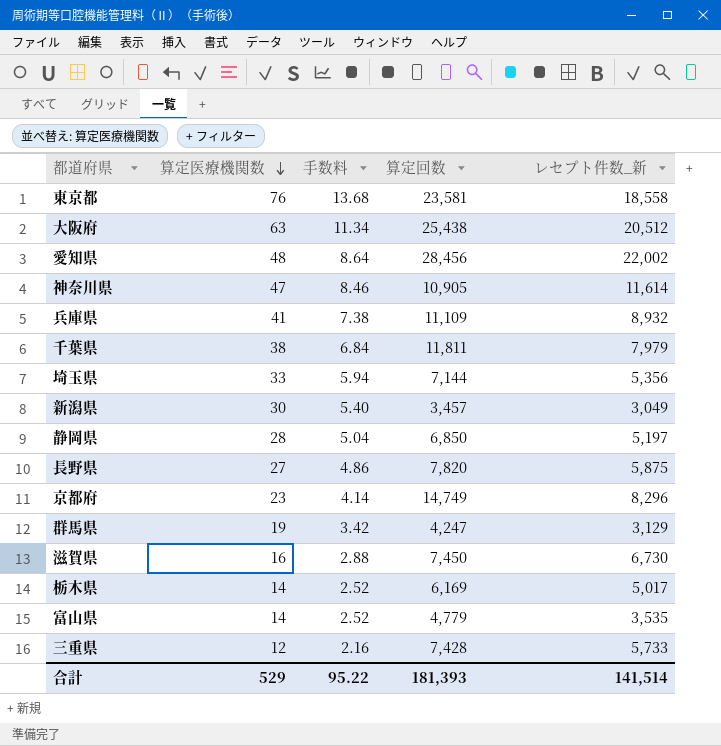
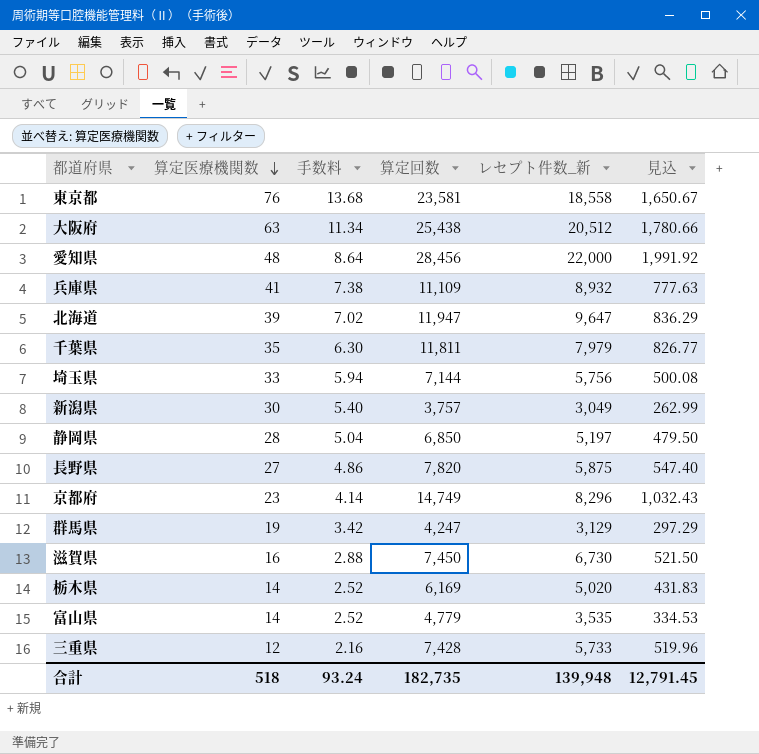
column 見込 | formula: none -> [算定回数] * 0.07
row 神奈川県: 47 | 8.46 | 10,905 | 11,614 -> none
愛知県 | レセプト件数_新: 22,002 -> 22,000
row 北海道: none -> 39 | 7.02 | 11,947 | 9,647 | 836.29
千葉県 | 算定医療機関数: 38 -> 35
千葉県 | 手数料: 6.84 -> 6.30
埼玉県 | レセプト件数_新: 5,356 -> 5,756
新潟県 | 算定回数: 3,457 -> 3,757
栃木県 | レセプト件数_新: 5,017 -> 5,020
合計 | 算定医療機関数: 529 -> 518
合計 | 手数料: 95.22 -> 93.24
合計 | 算定回数: 181,393 -> 182,735
合計 | レセプト件数_新: 141,514 -> 139,948

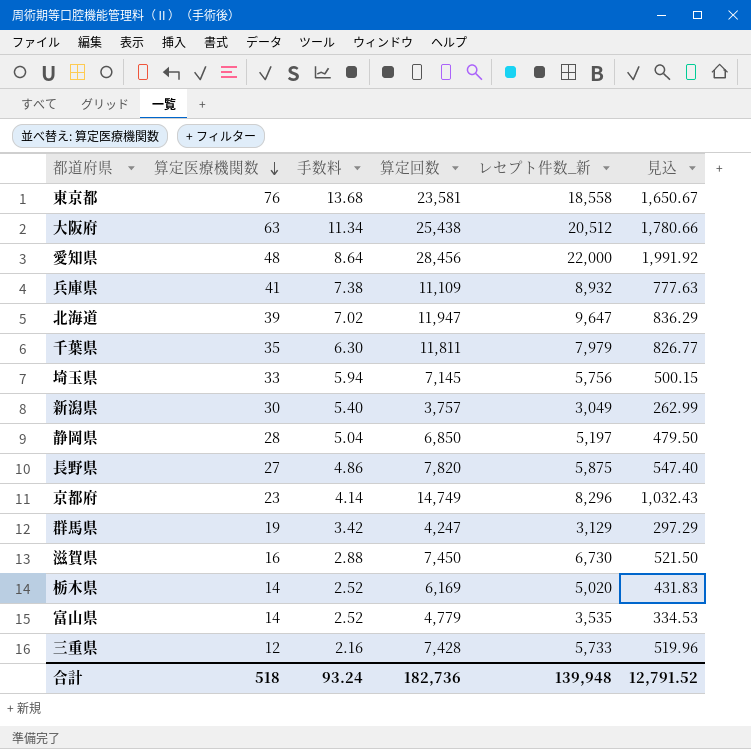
埼玉県 | 算定回数: 7,144 -> 7,145
埼玉県 | 見込: 500.08 -> 500.15
合計 | 算定回数: 182,735 -> 182,736
合計 | 見込: 12,791.45 -> 12,791.52

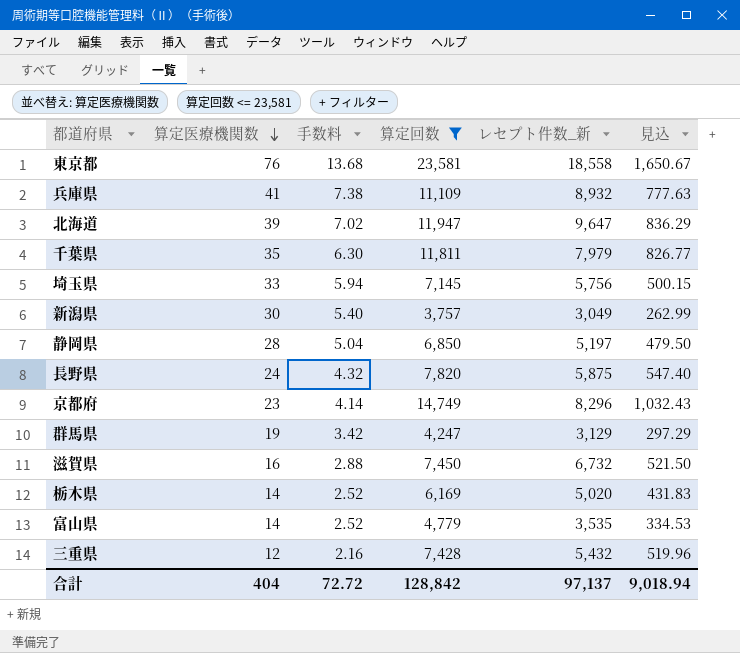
filter: none -> 算定回数 <= 23,581
長野県 | 算定医療機関数: 27 -> 24
長野県 | 手数料: 4.86 -> 4.32
滋賀県 | レセプト件数_新: 6,730 -> 6,732
三重県 | レセプト件数_新: 5,733 -> 5,432
合計 | 算定医療機関数: 518 -> 404
合計 | 手数料: 93.24 -> 72.72
合計 | 算定回数: 182,736 -> 128,842
合計 | レセプト件数_新: 139,948 -> 97,137
合計 | 見込: 12,791.52 -> 9,018.94

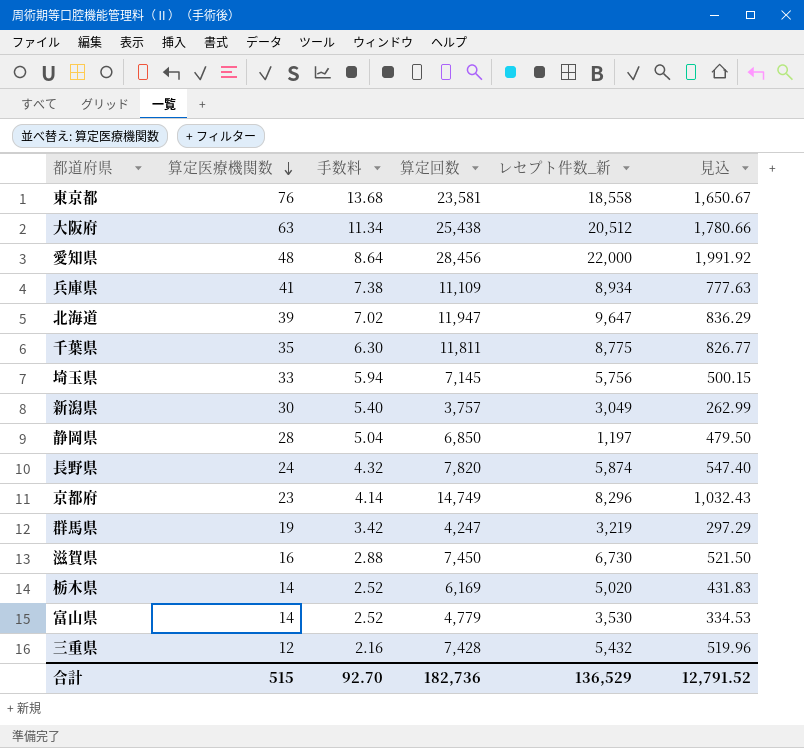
filter: 算定回数 <= 23,581 -> none
兵庫県 | レセプト件数_新: 8,932 -> 8,934
千葉県 | レセプト件数_新: 7,979 -> 8,775
静岡県 | レセプト件数_新: 5,197 -> 1,197
長野県 | レセプト件数_新: 5,875 -> 5,874
群馬県 | レセプト件数_新: 3,129 -> 3,219
滋賀県 | レセプト件数_新: 6,732 -> 6,730
富山県 | レセプト件数_新: 3,535 -> 3,530
合計 | 算定医療機関数: 404 -> 515
合計 | 手数料: 72.72 -> 92.70
合計 | 算定回数: 128,842 -> 182,736
合計 | レセプト件数_新: 97,137 -> 136,529
合計 | 見込: 9,018.94 -> 12,791.52

